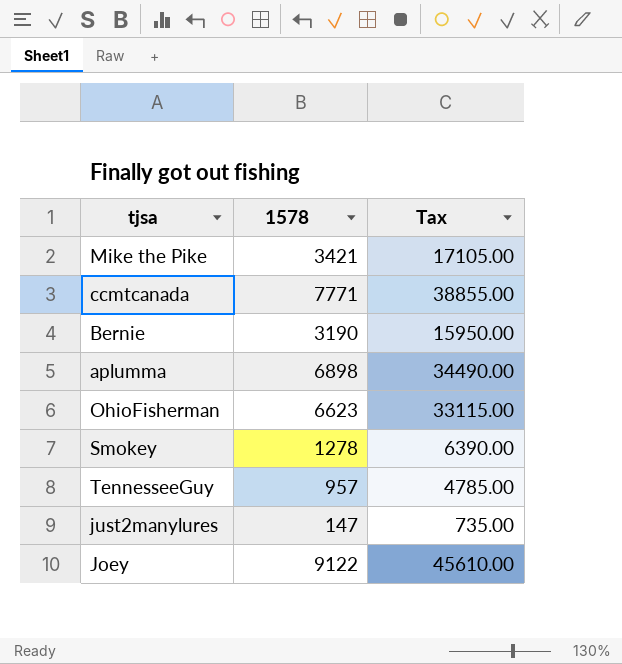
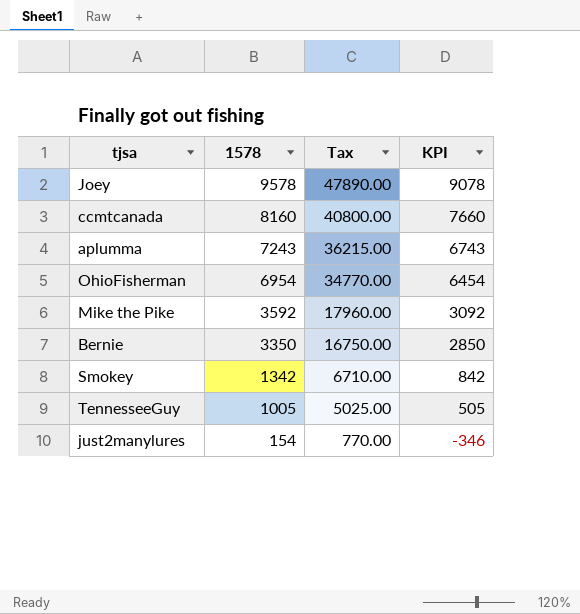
row order: none -> 1578 descending
column KPI | formula: none -> [1578] - 500
Joey | 1578: 9122 -> 9578
Joey | Tax: 45610.00 -> 47890.00
ccmtcanada | 1578: 7771 -> 8160
ccmtcanada | Tax: 38855.00 -> 40800.00
aplumma | 1578: 6898 -> 7243
aplumma | Tax: 34490.00 -> 36215.00
OhioFisherman | 1578: 6623 -> 6954
OhioFisherman | Tax: 33115.00 -> 34770.00
Mike the Pike | 1578: 3421 -> 3592
Mike the Pike | Tax: 17105.00 -> 17960.00
Bernie | 1578: 3190 -> 3350
Bernie | Tax: 15950.00 -> 16750.00
Smokey | 1578: 1278 -> 1342
Smokey | Tax: 6390.00 -> 6710.00
TennesseeGuy | 1578: 957 -> 1005
TennesseeGuy | Tax: 4785.00 -> 5025.00
just2manylures | 1578: 147 -> 154
just2manylures | Tax: 735.00 -> 770.00

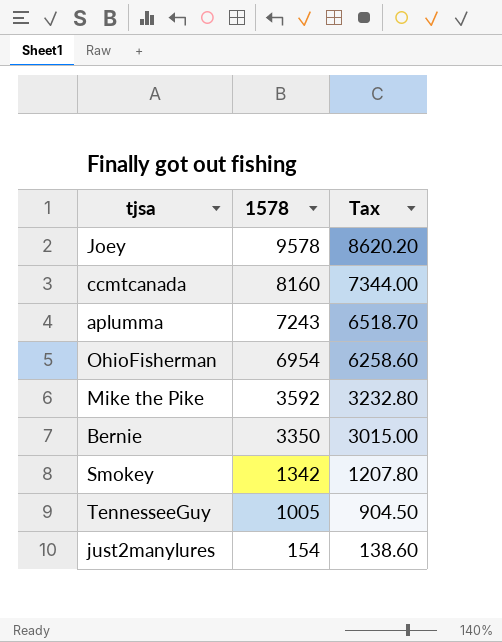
column KPI | formula: [1578] - 500 -> none
column Tax | formula: [1578] * 5 -> [1578] * 0.9

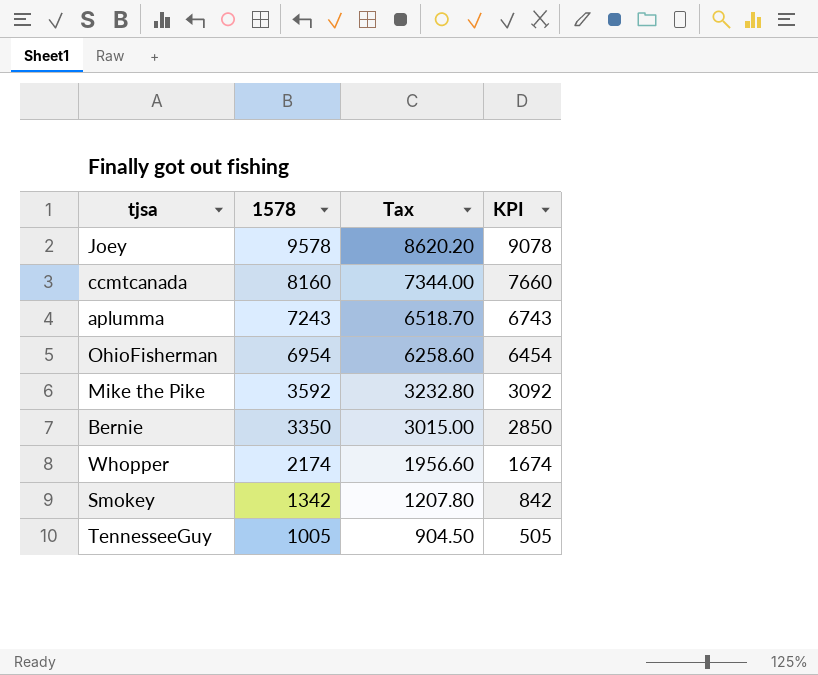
column KPI | formula: none -> [1578] - 500
row just2manylures: 154 | 138.60 -> none
row Whopper: none -> 2174 | 1956.60 | 1674

